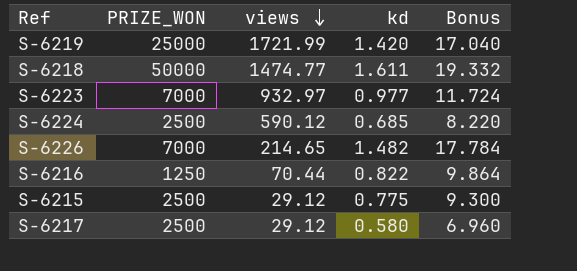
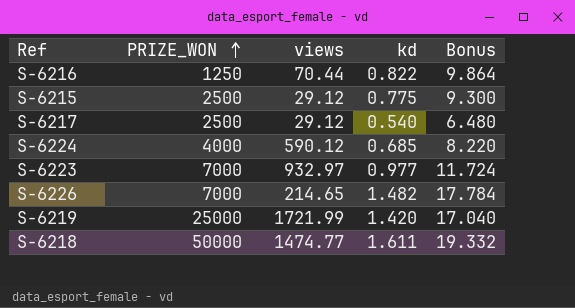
row order: views descending -> PRIZE_WON ascending
S-6217 | kd: 0.580 -> 0.540
S-6217 | Bonus: 6.960 -> 6.480
S-6224 | PRIZE_WON: 2500 -> 4000

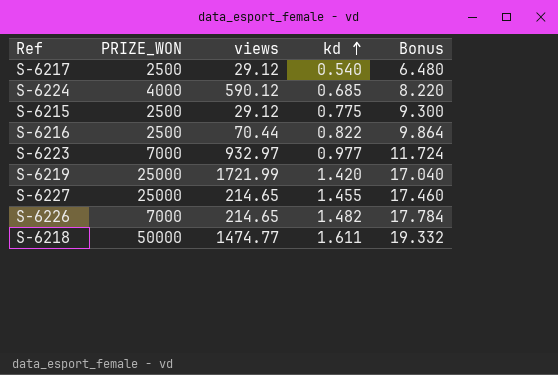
row order: PRIZE_WON ascending -> kd ascending
S-6216 | PRIZE_WON: 1250 -> 2500
row S-6227: none -> 25000 | 214.65 | 1.455 | 17.460

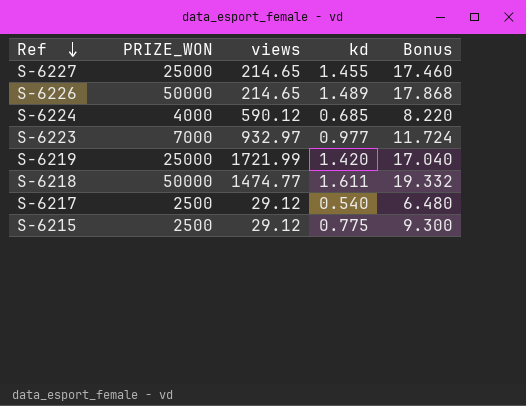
row order: kd ascending -> Ref descending
row S-6216: 2500 | 70.44 | 0.822 | 9.864 -> none
S-6226 | PRIZE_WON: 7000 -> 50000
S-6226 | kd: 1.482 -> 1.489
S-6226 | Bonus: 17.784 -> 17.868

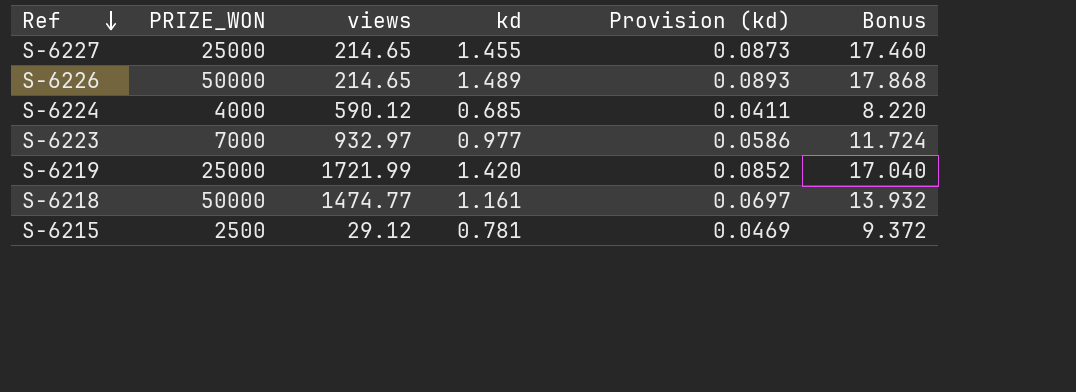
column Provision (kd) | formula: none -> [kd] * 0.06
row S-6217: 2500 | 29.12 | 0.540 | 6.480 -> none
S-6218 | kd: 1.611 -> 1.161
S-6218 | Bonus: 19.332 -> 13.932
S-6215 | kd: 0.775 -> 0.781
S-6215 | Bonus: 9.300 -> 9.372

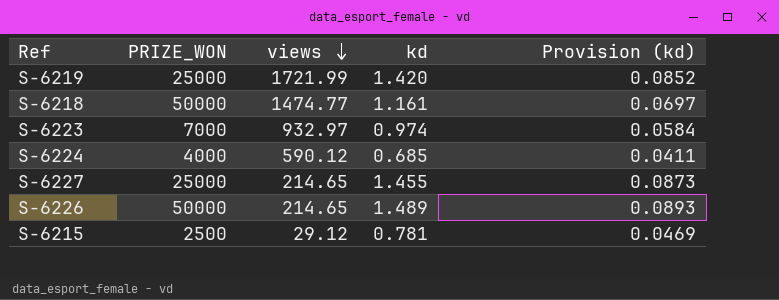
row order: Ref descending -> views descending
column Bonus | formula: [kd] * 12 -> none
S-6223 | kd: 0.977 -> 0.974
S-6223 | Provision (kd): 0.0586 -> 0.0584

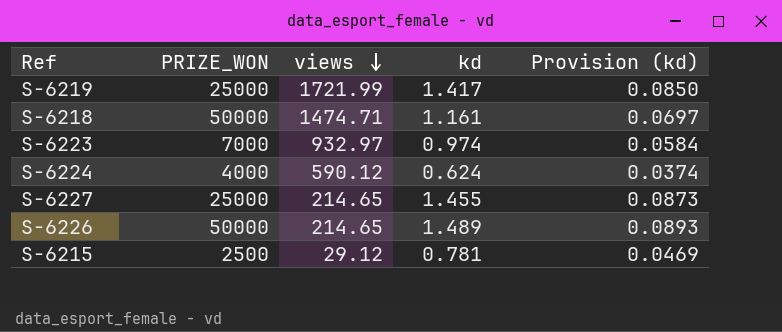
S-6219 | kd: 1.420 -> 1.417
S-6219 | Provision (kd): 0.0852 -> 0.0850
S-6218 | views: 1474.77 -> 1474.71
S-6224 | kd: 0.685 -> 0.624
S-6224 | Provision (kd): 0.0411 -> 0.0374

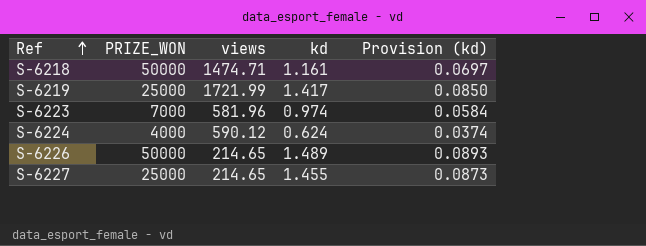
row order: views descending -> Ref ascending
row S-6215: 2500 | 29.12 | 0.781 | 0.0469 -> none
S-6223 | views: 932.97 -> 581.96

